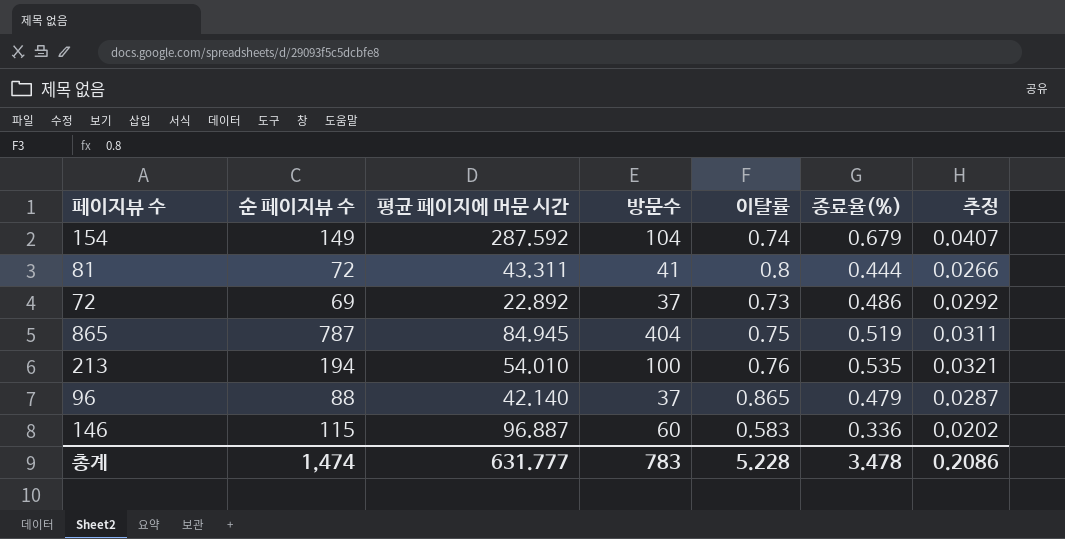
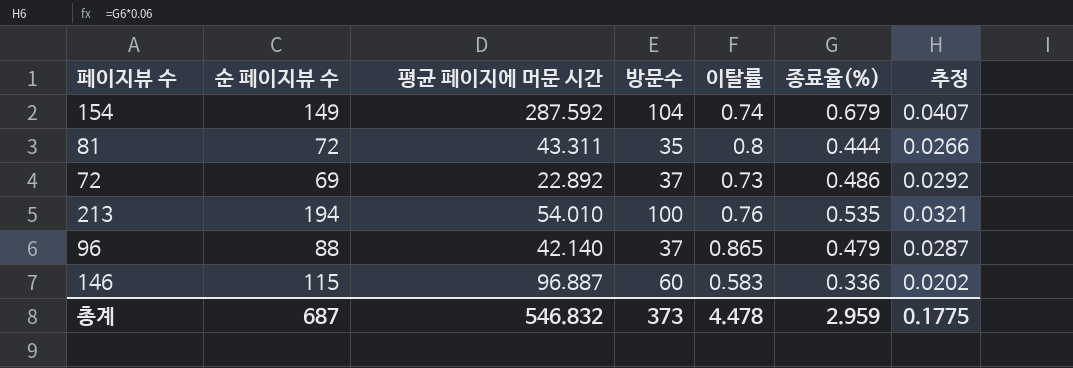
row 865: 787 | 84.945 | 404 | 0.75 | 0.519 | 0.0311 -> none
81 | 방문수: 41 -> 35
총계 | 순 페이지뷰 수: 1,474 -> 687
총계 | 평균 페이지에 머문 시간: 631.777 -> 546.832
총계 | 방문수: 783 -> 373
총계 | 이탈률: 5.228 -> 4.478
총계 | 종료율(%): 3.478 -> 2.959
총계 | 추정: 0.2086 -> 0.1775

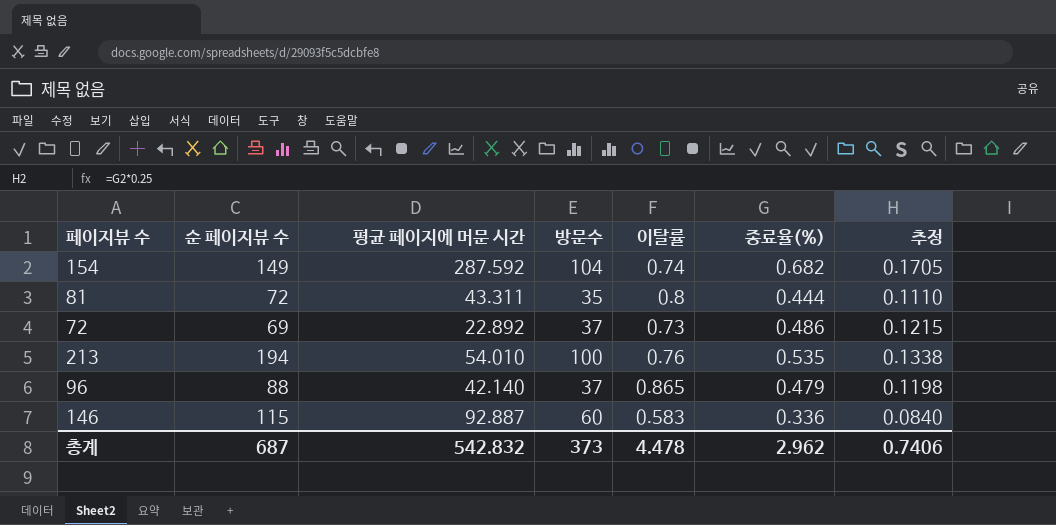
column 추정 | formula: [종료율(%)] * 0.06 -> [종료율(%)] * 0.25
154 | 종료율(%): 0.679 -> 0.682
146 | 평균 페이지에 머문 시간: 96.887 -> 92.887
총계 | 평균 페이지에 머문 시간: 546.832 -> 542.832
총계 | 종료율(%): 2.959 -> 2.962
총계 | 추정: 0.1775 -> 0.7406

